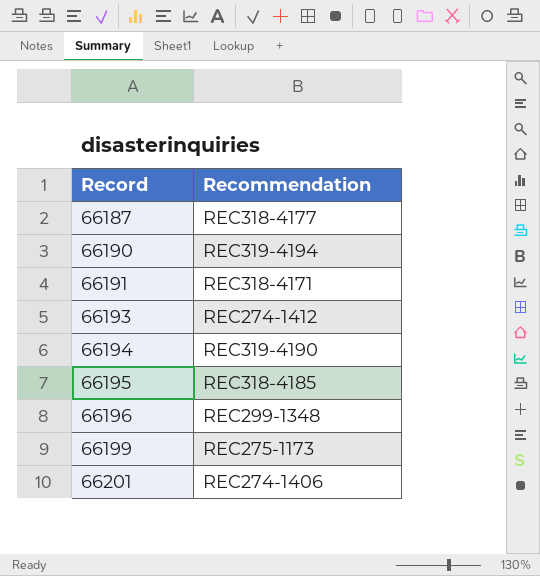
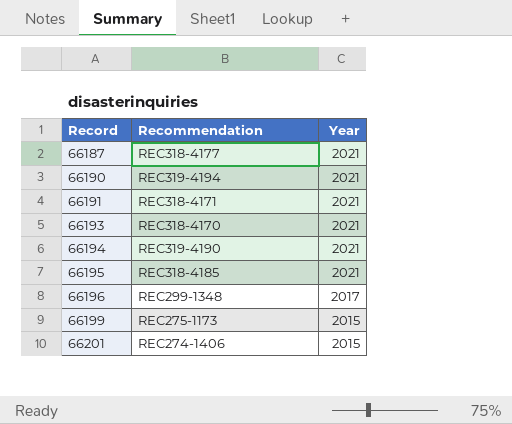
column Year | position: none -> 3
66193 | Recommendation: REC274-1412 -> REC318-4170

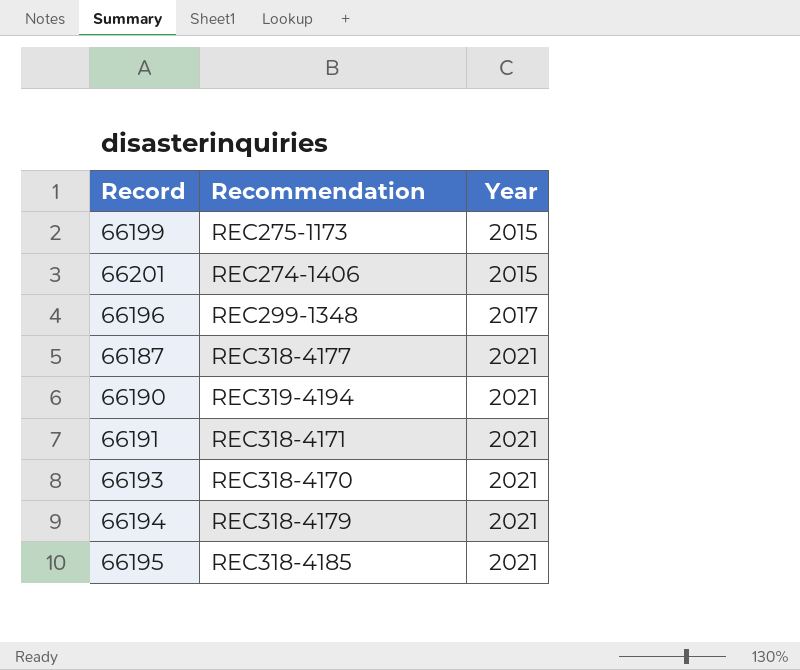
row order: Record ascending -> Year ascending
66194 | Recommendation: REC319-4190 -> REC318-4179

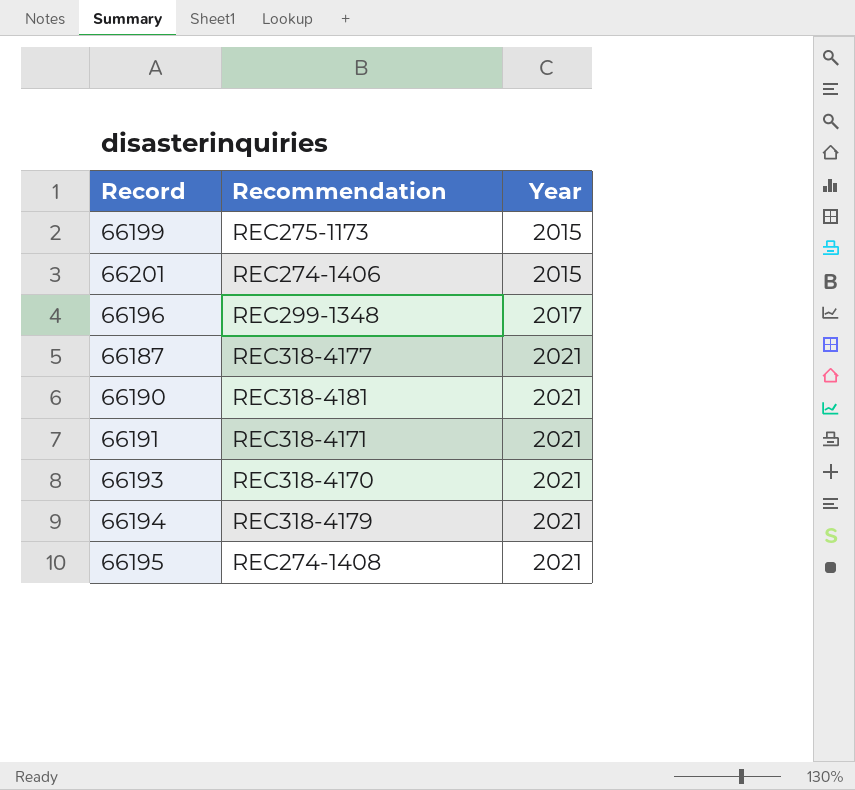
66190 | Recommendation: REC319-4194 -> REC318-4181
66195 | Recommendation: REC318-4185 -> REC274-1408

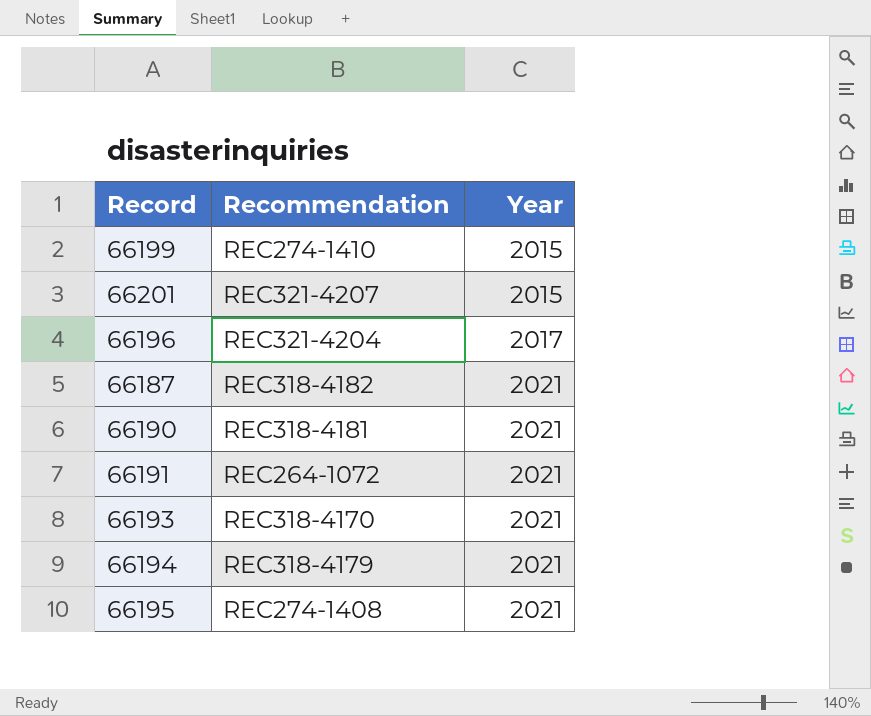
66199 | Recommendation: REC275-1173 -> REC274-1410
66201 | Recommendation: REC274-1406 -> REC321-4207
66196 | Recommendation: REC299-1348 -> REC321-4204
66187 | Recommendation: REC318-4177 -> REC318-4182
66191 | Recommendation: REC318-4171 -> REC264-1072

